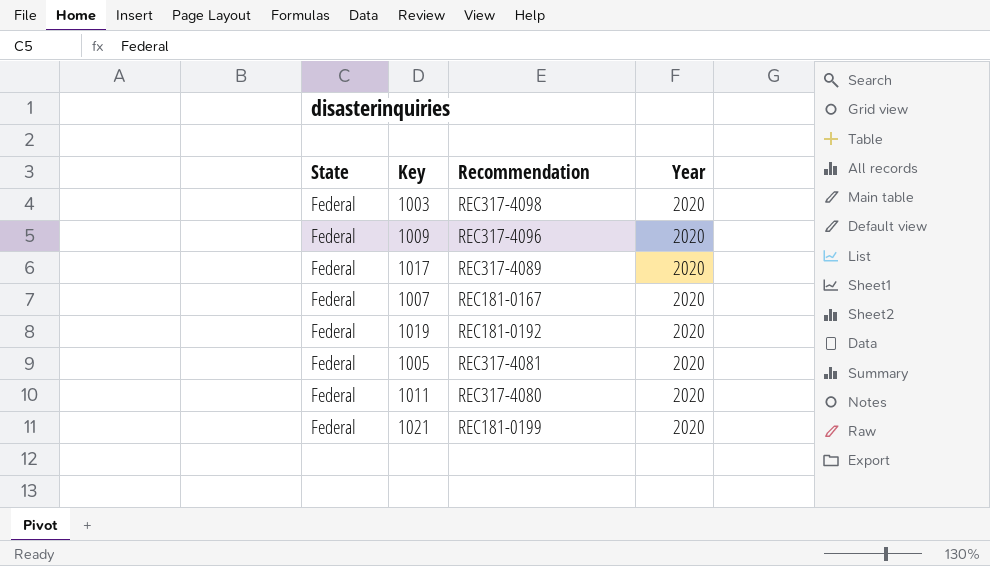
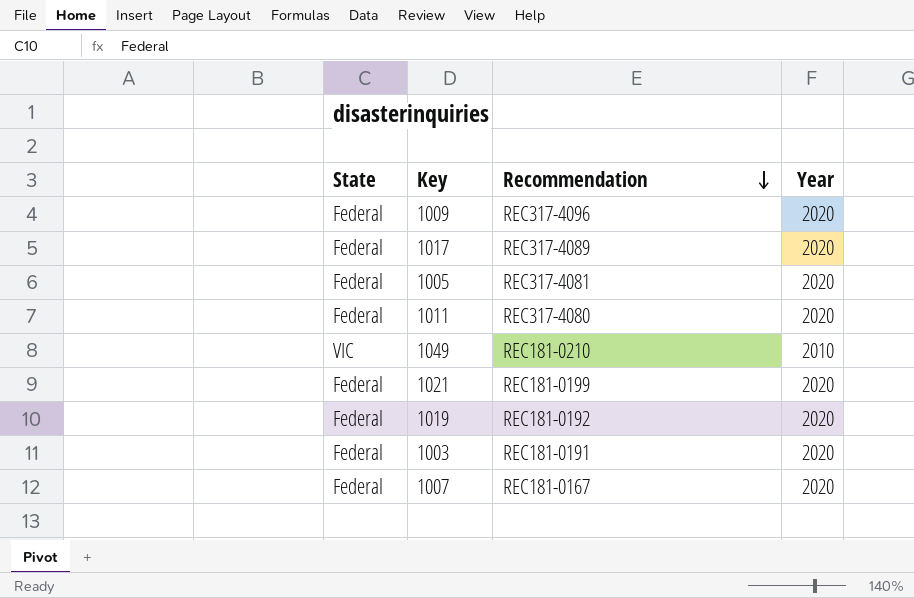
row order: none -> Recommendation descending
row 1049: none -> VIC | REC181-0210 | 2010
1003 | Recommendation: REC317-4098 -> REC181-0191

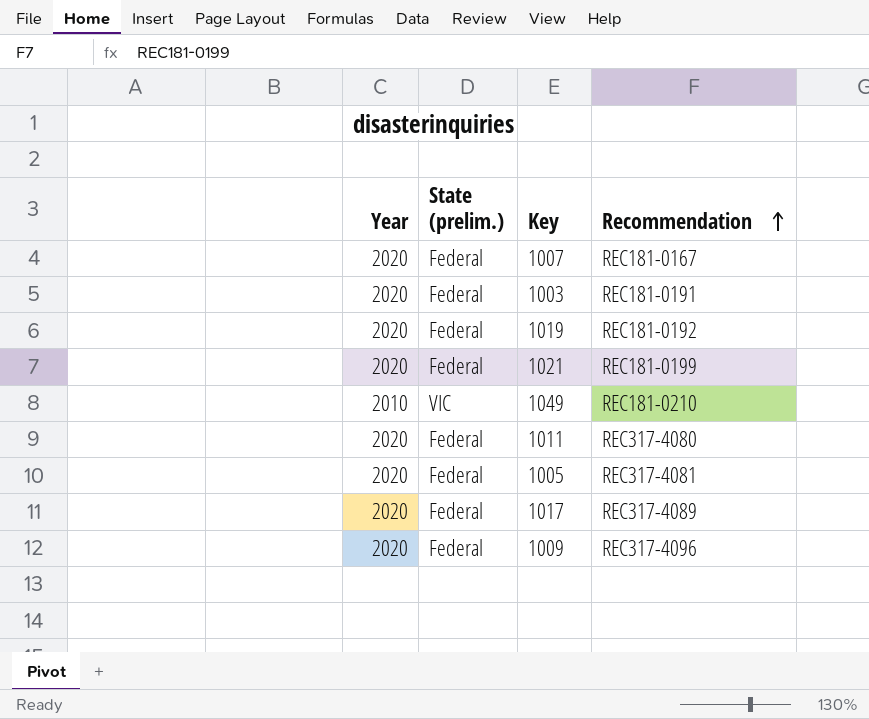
row order: Recommendation descending -> Recommendation ascending
column Year | position: 4 -> 1
column name: State -> State (prelim.)

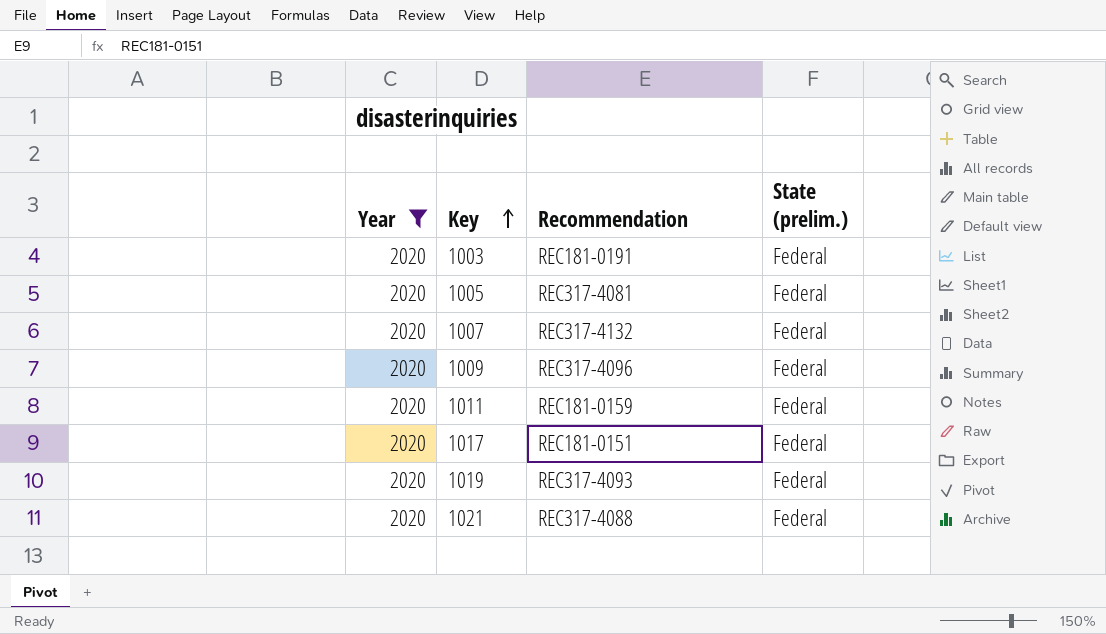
filter: none -> Year = 2020
row order: Recommendation ascending -> Key ascending
column State (prelim.) | position: 2 -> 4
1007 | Recommendation: REC181-0167 -> REC317-4132
1011 | Recommendation: REC317-4080 -> REC181-0159
1017 | Recommendation: REC317-4089 -> REC181-0151
1019 | Recommendation: REC181-0192 -> REC317-4093
1021 | Recommendation: REC181-0199 -> REC317-4088

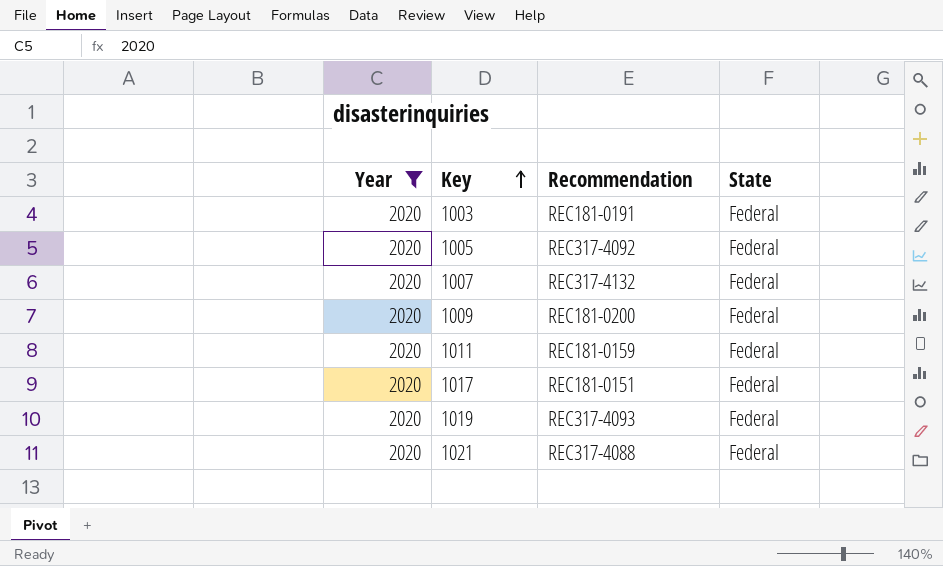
column name: State (prelim.) -> State
1005 | Recommendation: REC317-4081 -> REC317-4092
1009 | Recommendation: REC317-4096 -> REC181-0200

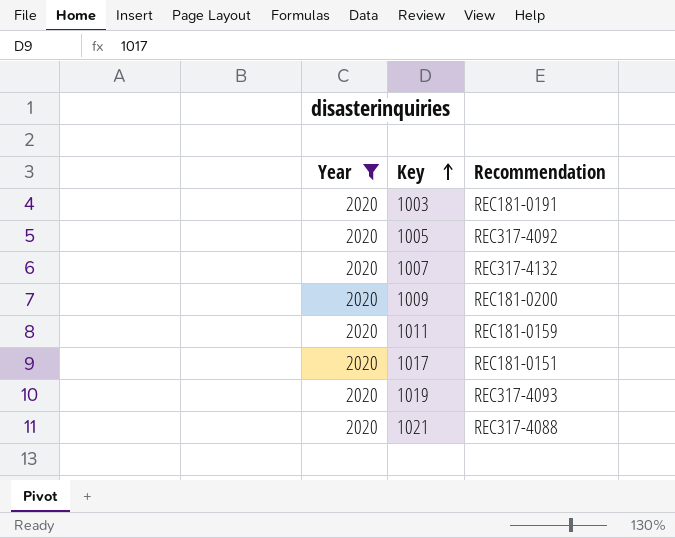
column State | position: 4 -> none

